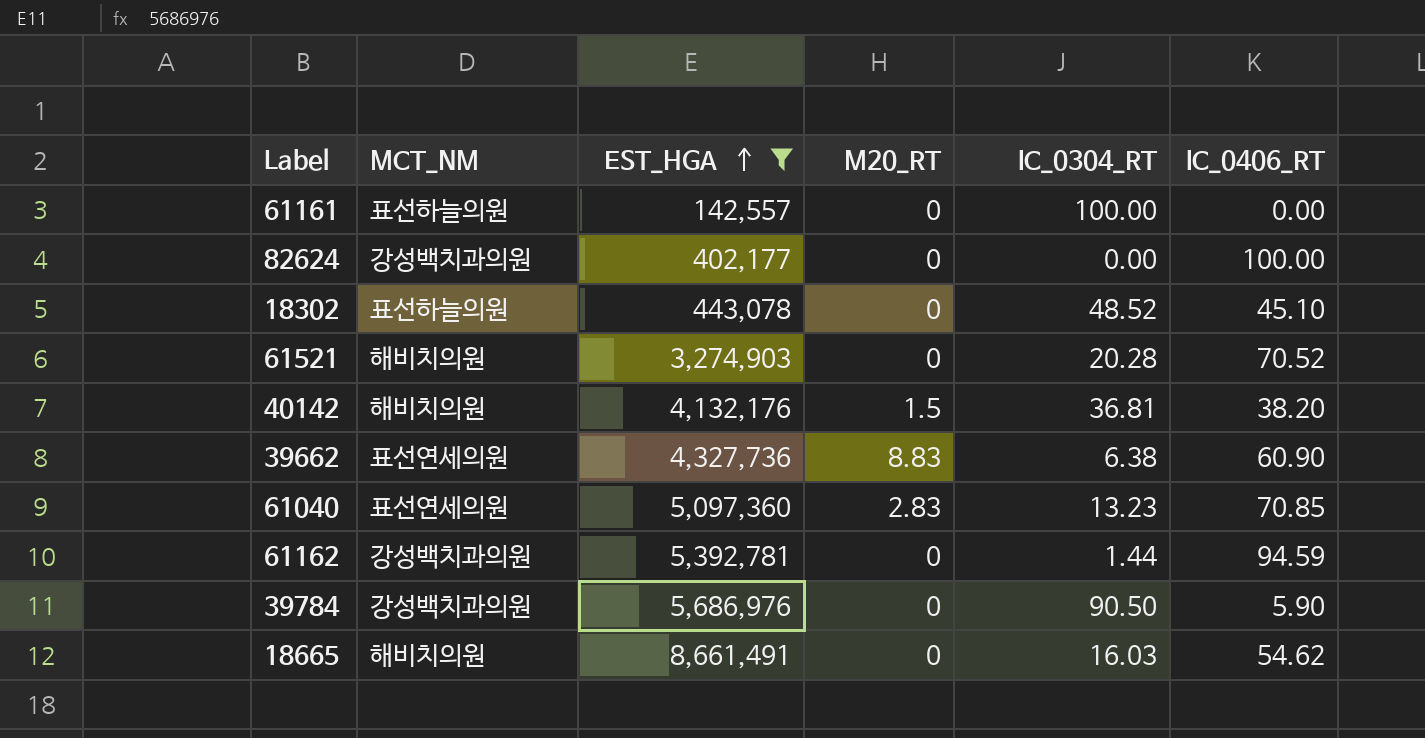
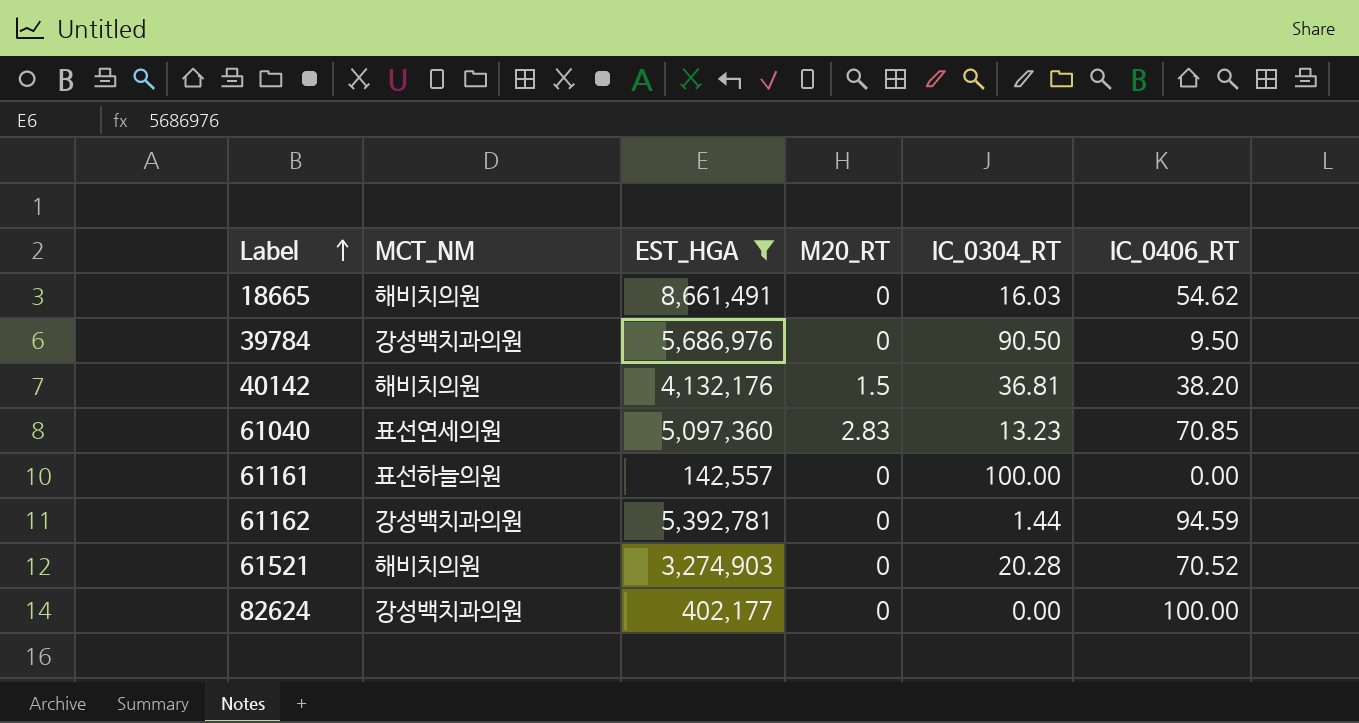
row order: EST_HGA ascending -> Label ascending
row 18302: 표선하늘의원 | 443,078 | 0 | 48.52 | 45.10 -> none
row 39662: 표선연세의원 | 4,327,736 | 8.83 | 6.38 | 60.90 -> none
39784 | IC_0406_RT: 5.90 -> 9.50

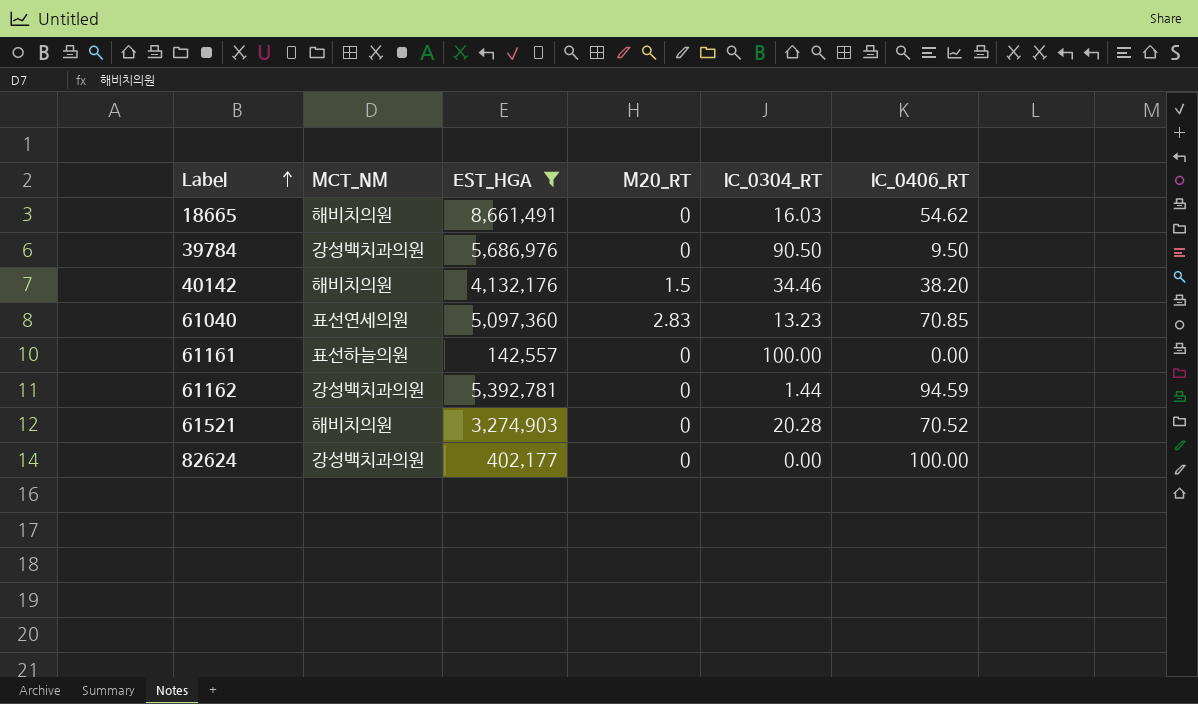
40142 | IC_0304_RT: 36.81 -> 34.46

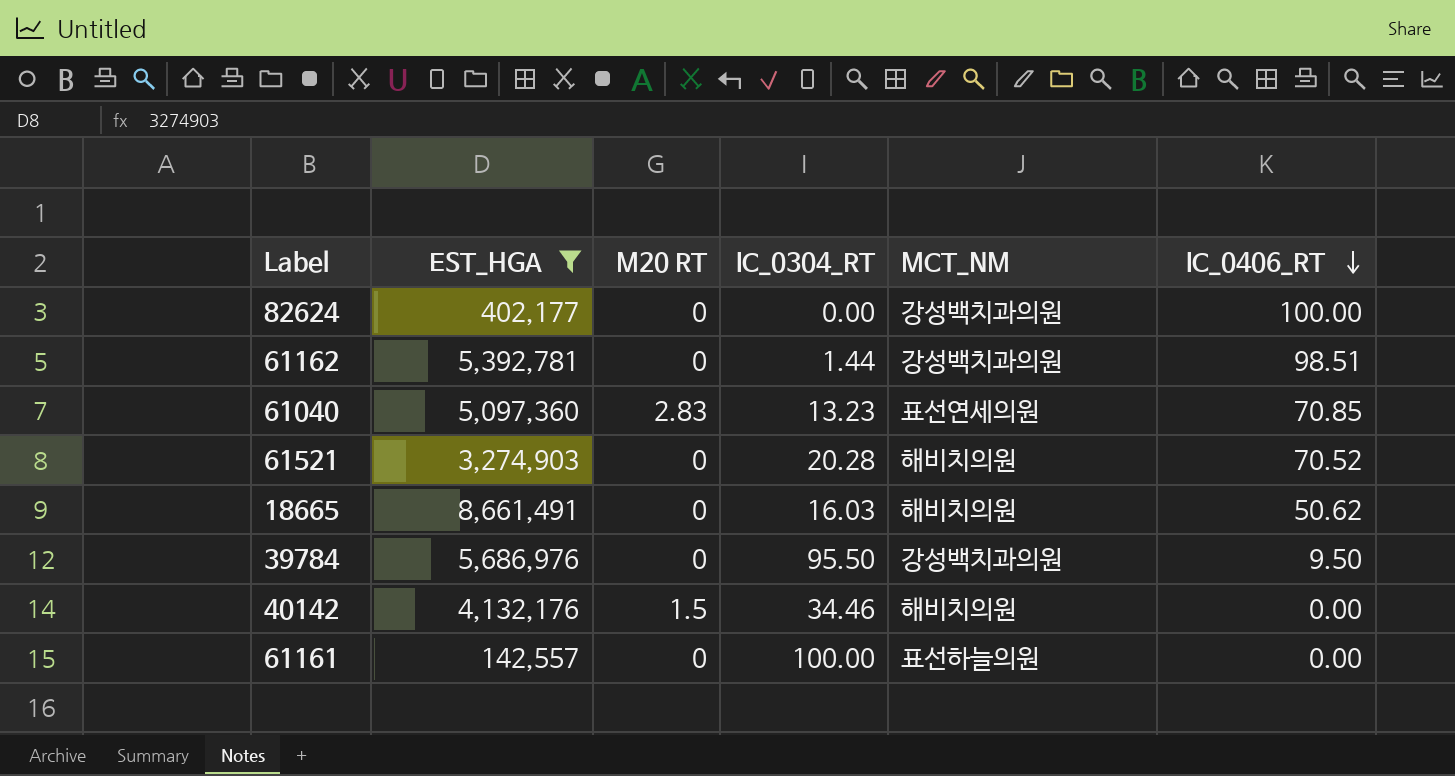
row order: Label ascending -> IC_0406_RT descending
column name: M20_RT -> M20 RT
column MCT_NM | position: 2 -> 5
61162 | IC_0406_RT: 94.59 -> 98.51
18665 | IC_0406_RT: 54.62 -> 50.62
39784 | IC_0304_RT: 90.50 -> 95.50
40142 | IC_0406_RT: 38.20 -> 0.00

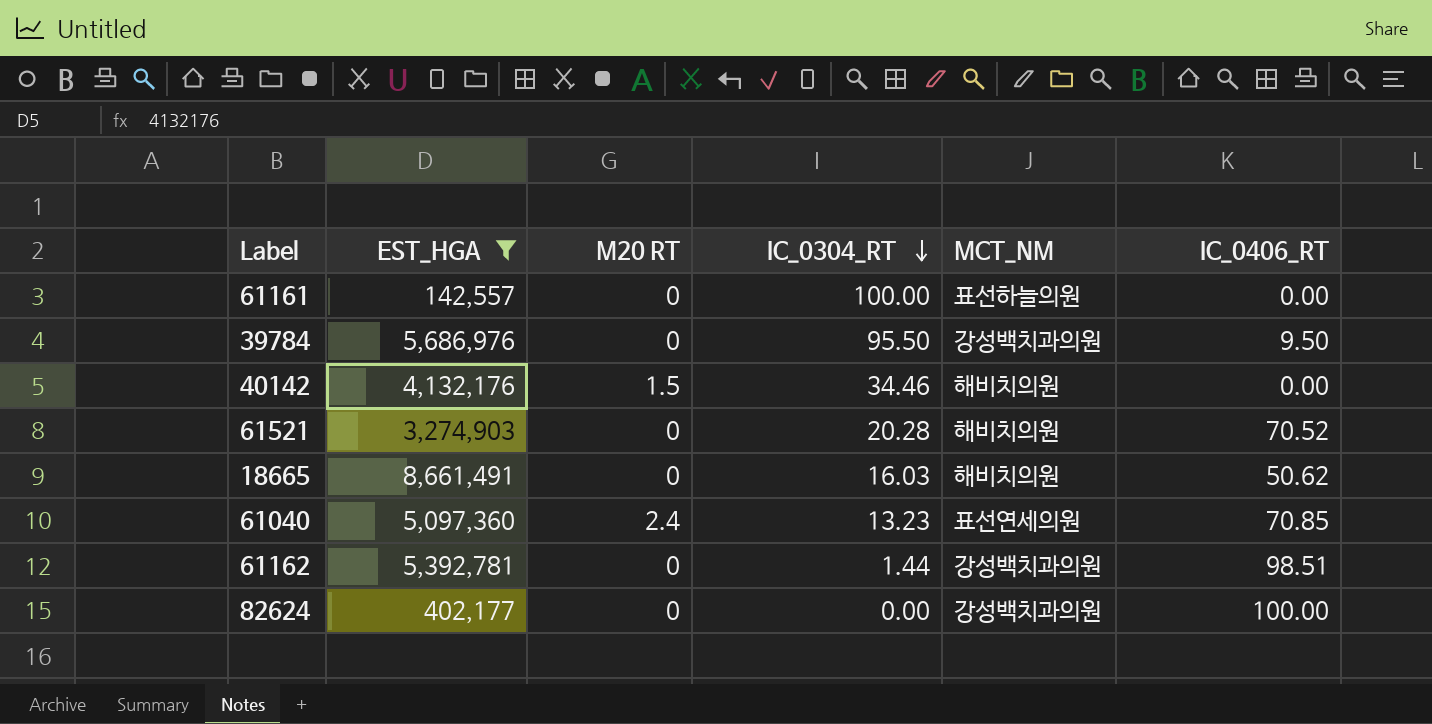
row order: IC_0406_RT descending -> IC_0304_RT descending
61040 | M20 RT: 2.83 -> 2.4

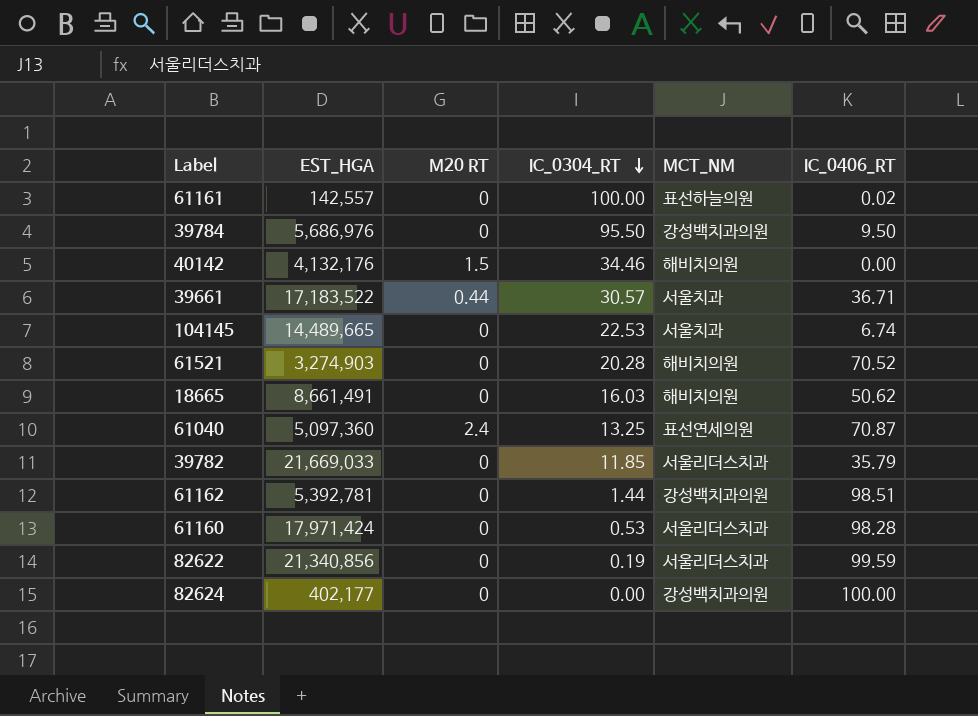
filter: EST_HGA <= 8,661,491 -> none
61161 | IC_0406_RT: 0.00 -> 0.02
61040 | IC_0304_RT: 13.23 -> 13.25
61040 | IC_0406_RT: 70.85 -> 70.87

